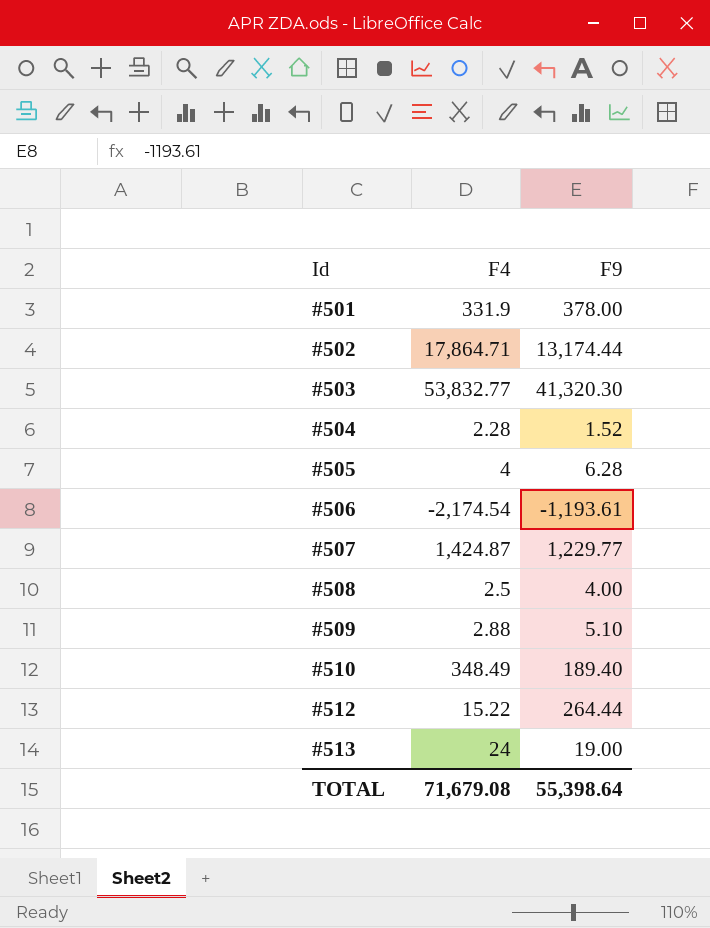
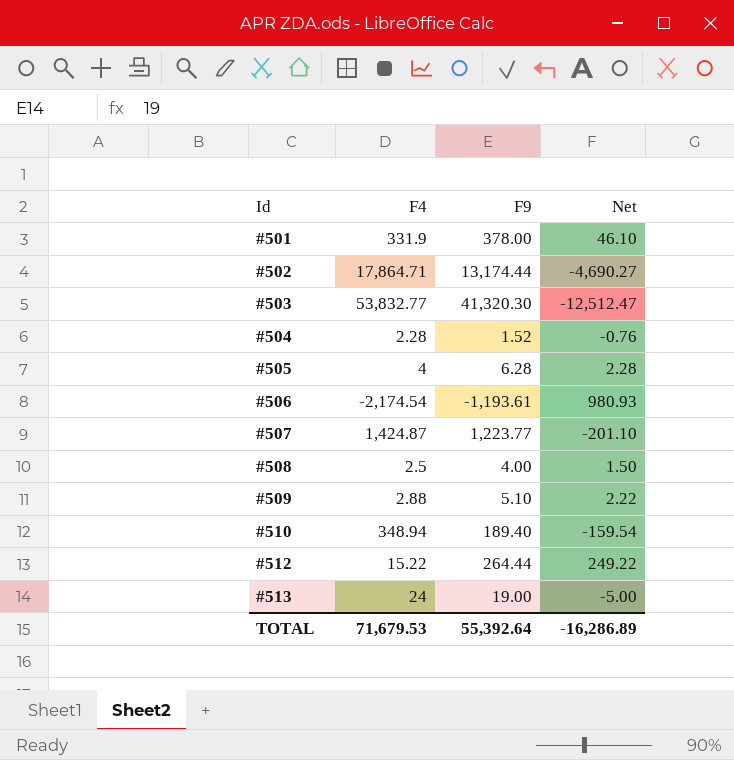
column Net | formula: none -> [F9] - [F4]
#507 | F9: 1,229.77 -> 1,223.77
#510 | F4: 348.49 -> 348.94
TOTAL | F4: 71,679.08 -> 71,679.53
TOTAL | F9: 55,398.64 -> 55,392.64

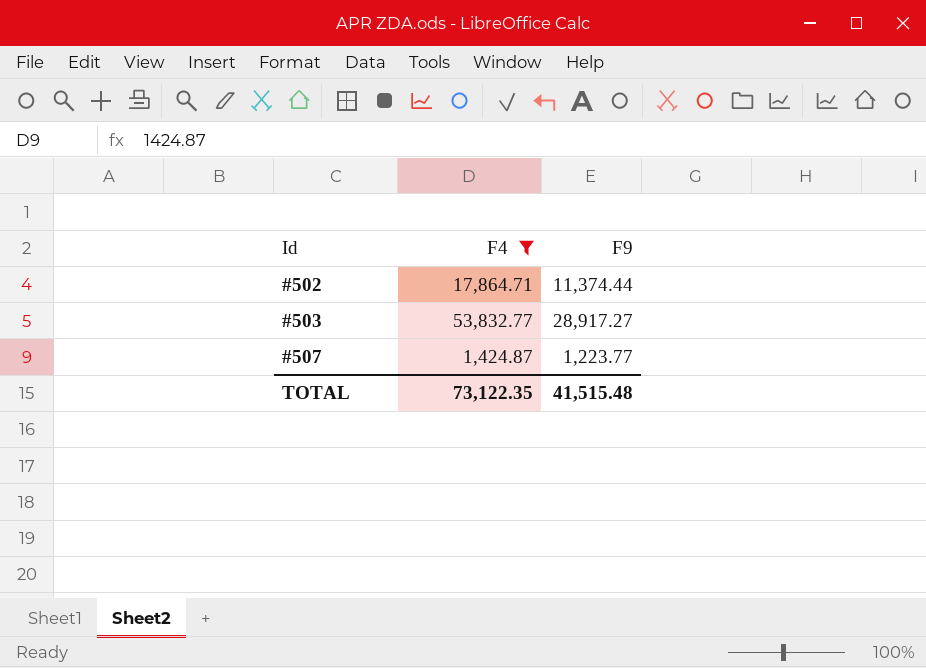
filter: none -> F4 >= 1,424.87
column Net | formula: [F9] - [F4] -> none
#502 | F9: 13,174.44 -> 11,374.44
#503 | F9: 41,320.30 -> 28,917.27
TOTAL | F4: 71,679.53 -> 73,122.35
TOTAL | F9: 55,392.64 -> 41,515.48

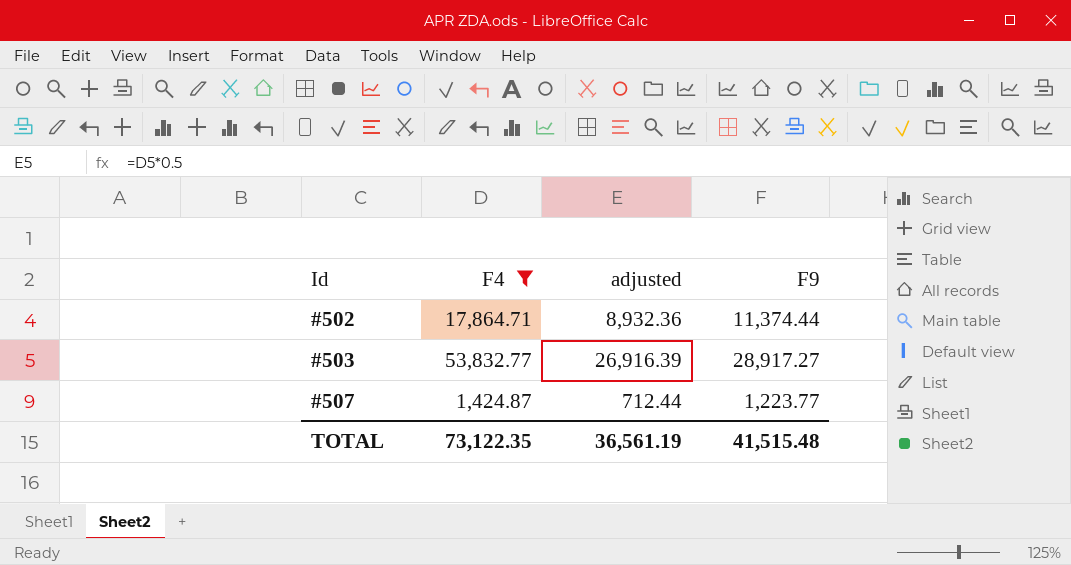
column adjusted | formula: none -> [F4] * 0.5

